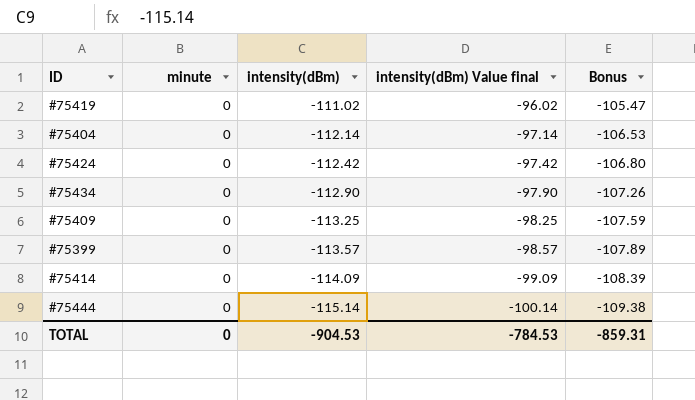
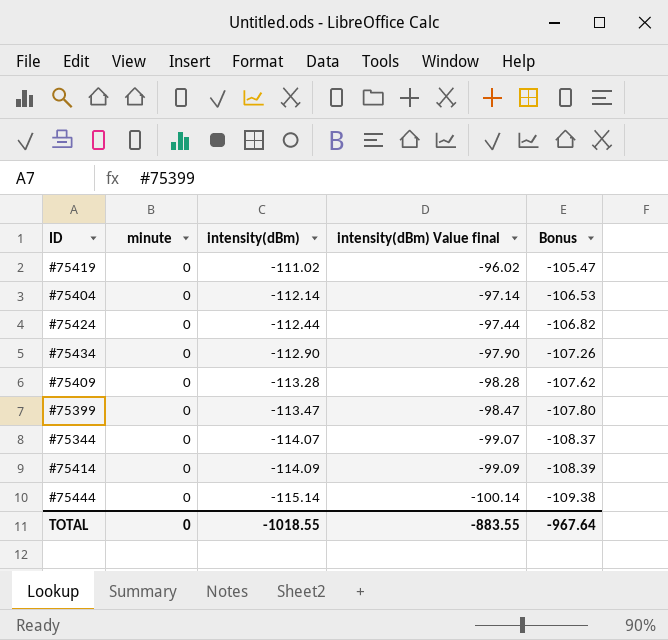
#75424 | intensity(dBm): -112.42 -> -112.44
#75424 | intensity(dBm) Value final: -97.42 -> -97.44
#75424 | Bonus: -106.80 -> -106.82
#75409 | intensity(dBm): -113.25 -> -113.28
#75409 | intensity(dBm) Value final: -98.25 -> -98.28
#75409 | Bonus: -107.59 -> -107.62
#75399 | intensity(dBm): -113.57 -> -113.47
#75399 | intensity(dBm) Value final: -98.57 -> -98.47
#75399 | Bonus: -107.89 -> -107.80
row #75344: none -> 0 | -114.07 | -99.07 | -108.37
TOTAL | intensity(dBm): -904.53 -> -1018.55
TOTAL | intensity(dBm) Value final: -784.53 -> -883.55
TOTAL | Bonus: -859.31 -> -967.64

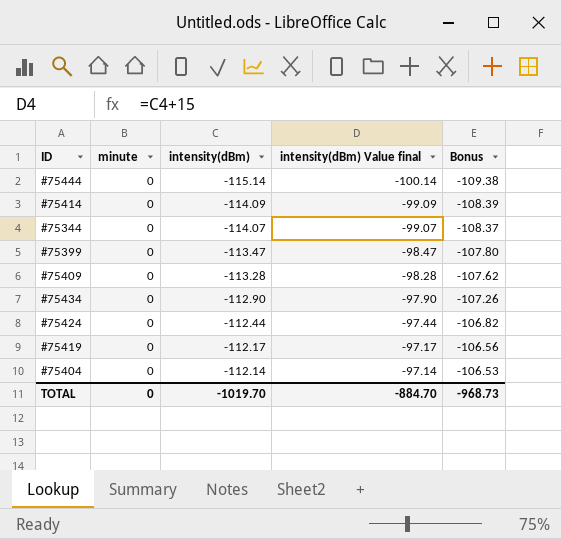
row order: intensity(dBm) descending -> intensity(dBm) ascending
#75419 | intensity(dBm): -111.02 -> -112.17
#75419 | intensity(dBm) Value final: -96.02 -> -97.17
#75419 | Bonus: -105.47 -> -106.56
TOTAL | intensity(dBm): -1018.55 -> -1019.70
TOTAL | intensity(dBm) Value final: -883.55 -> -884.70
TOTAL | Bonus: -967.64 -> -968.73

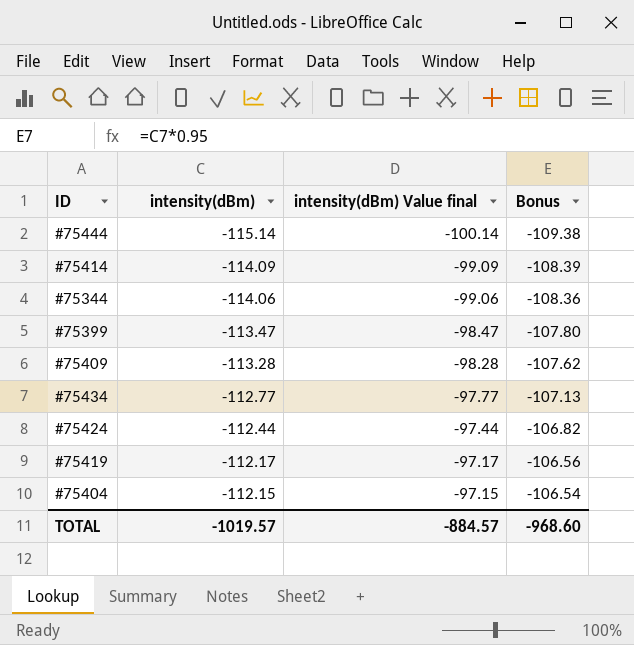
column minute | position: 2 -> none
#75344 | intensity(dBm): -114.07 -> -114.06
#75344 | intensity(dBm) Value final: -99.07 -> -99.06
#75344 | Bonus: -108.37 -> -108.36
#75434 | intensity(dBm): -112.90 -> -112.77
#75434 | intensity(dBm) Value final: -97.90 -> -97.77
#75434 | Bonus: -107.26 -> -107.13
#75404 | intensity(dBm): -112.14 -> -112.15
#75404 | intensity(dBm) Value final: -97.14 -> -97.15
#75404 | Bonus: -106.53 -> -106.54
TOTAL | intensity(dBm): -1019.70 -> -1019.57
TOTAL | intensity(dBm) Value final: -884.70 -> -884.57
TOTAL | Bonus: -968.73 -> -968.60

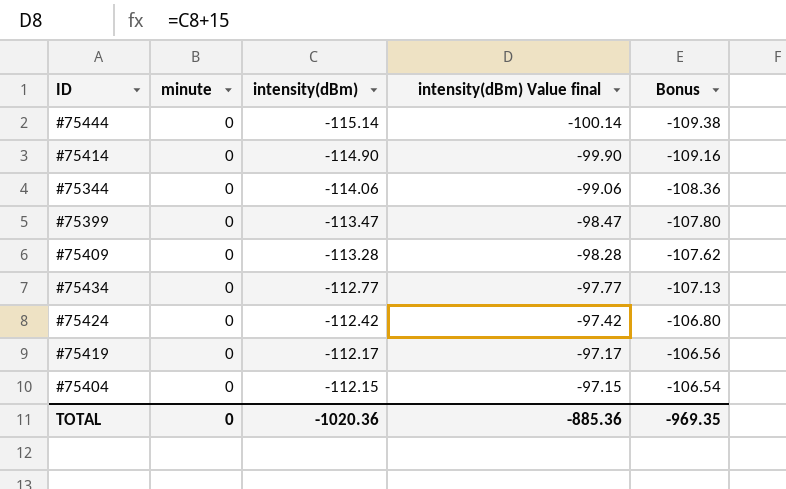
column minute | position: none -> 2
#75414 | intensity(dBm): -114.09 -> -114.90
#75414 | intensity(dBm) Value final: -99.09 -> -99.90
#75414 | Bonus: -108.39 -> -109.16
#75424 | intensity(dBm): -112.44 -> -112.42
#75424 | intensity(dBm) Value final: -97.44 -> -97.42
#75424 | Bonus: -106.82 -> -106.80
TOTAL | intensity(dBm): -1019.57 -> -1020.36
TOTAL | intensity(dBm) Value final: -884.57 -> -885.36
TOTAL | Bonus: -968.60 -> -969.35

